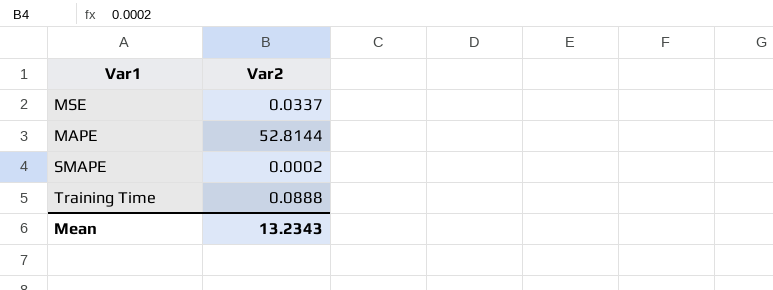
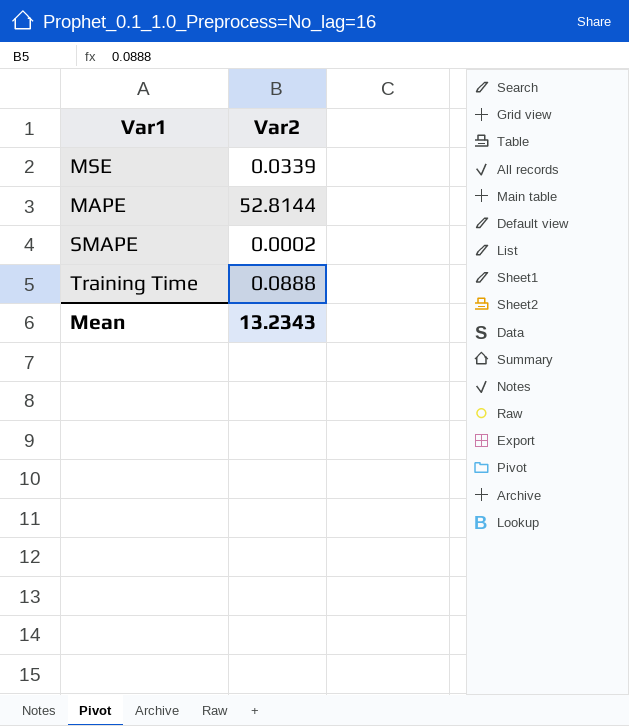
MSE | Var2: 0.0337 -> 0.0339

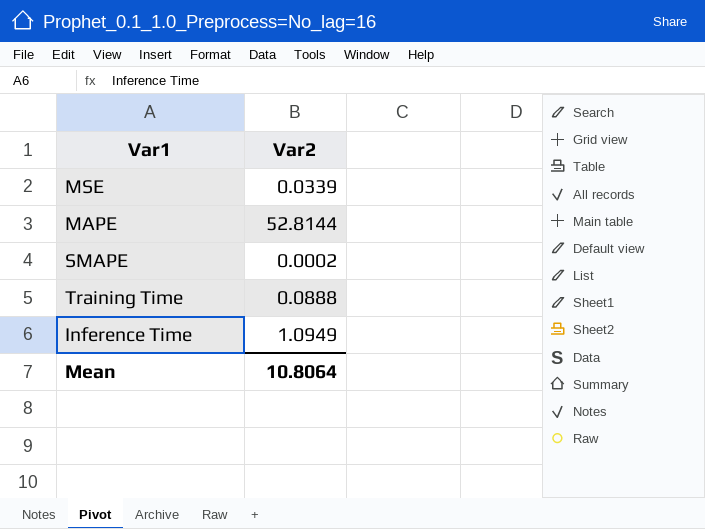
row Inference Time: none -> 1.0949
Mean | Var2: 13.2343 -> 10.8064

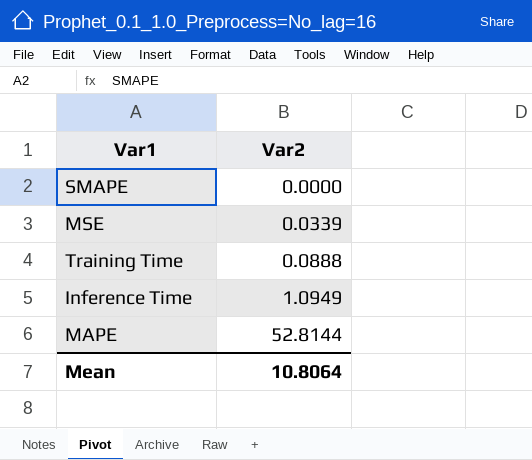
row order: none -> Var2 ascending
SMAPE | Var2: 0.0002 -> 0.0000

